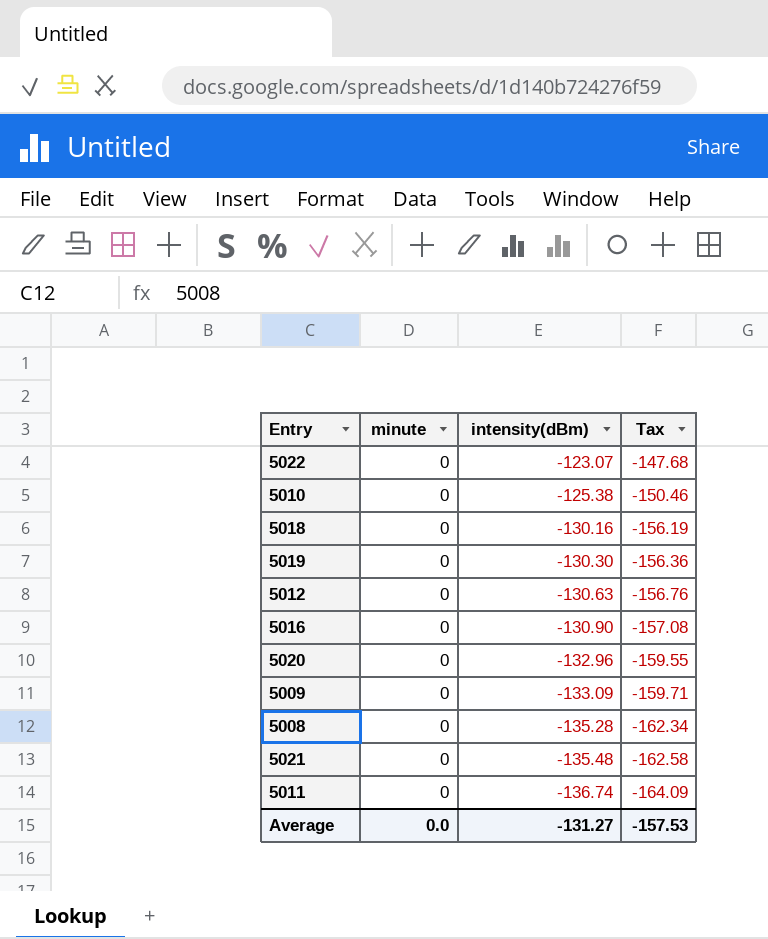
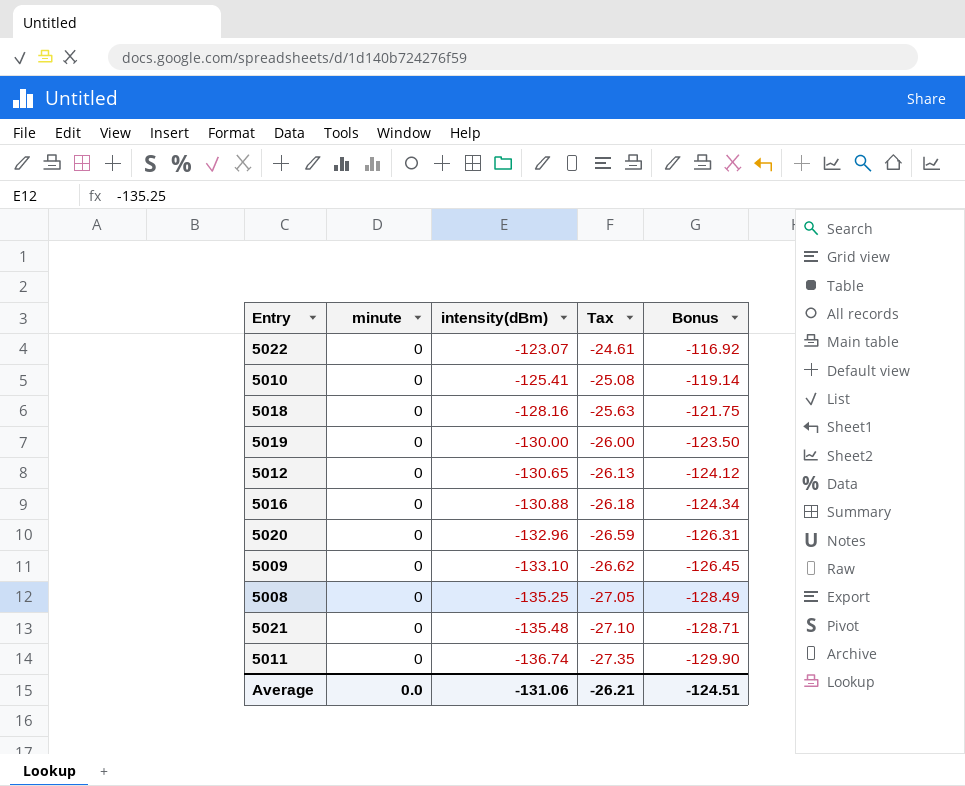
column Tax | formula: [intensity(dBm)] * 1.2 -> [intensity(dBm)] * 0.2
column Bonus | formula: none -> [intensity(dBm)] * 0.95
5010 | intensity(dBm): -125.38 -> -125.41
5018 | intensity(dBm): -130.16 -> -128.16
5019 | intensity(dBm): -130.30 -> -130.00
5012 | intensity(dBm): -130.63 -> -130.65
5016 | intensity(dBm): -130.90 -> -130.88
5009 | intensity(dBm): -133.09 -> -133.10
5008 | intensity(dBm): -135.28 -> -135.25
Average | intensity(dBm): -131.27 -> -131.06
Average | Tax: -157.53 -> -26.21

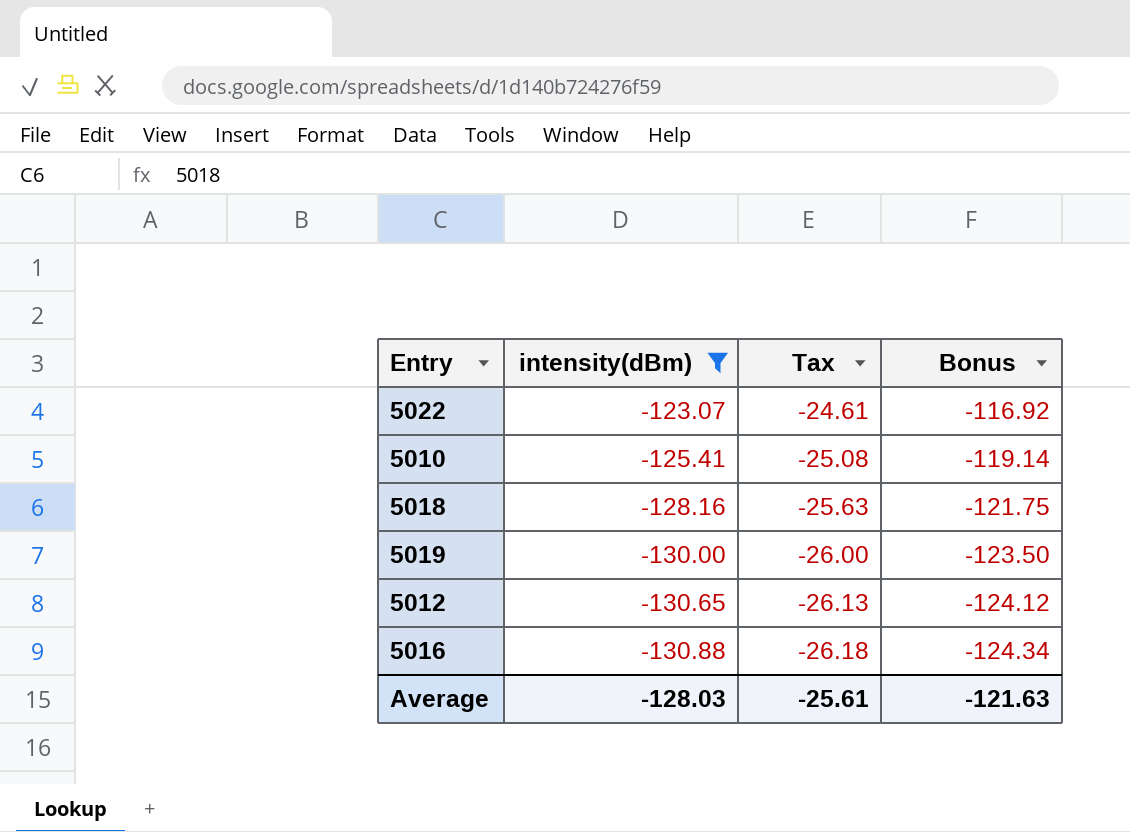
filter: none -> intensity(dBm) >= -130.88
column minute | position: 2 -> none
Average | intensity(dBm): -131.06 -> -128.03
Average | Tax: -26.21 -> -25.61
Average | Bonus: -124.51 -> -121.63

